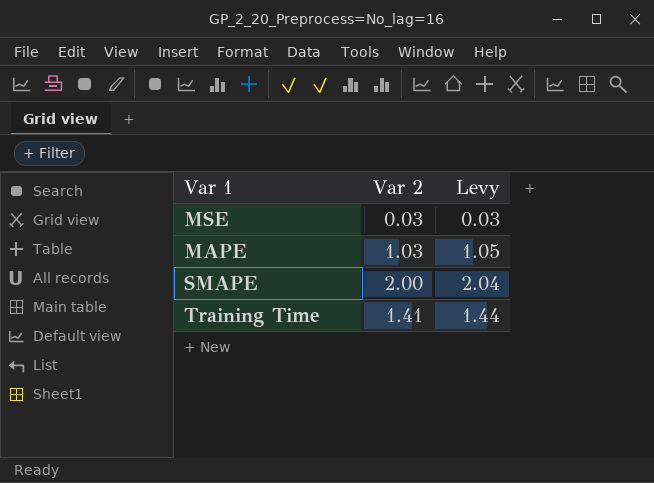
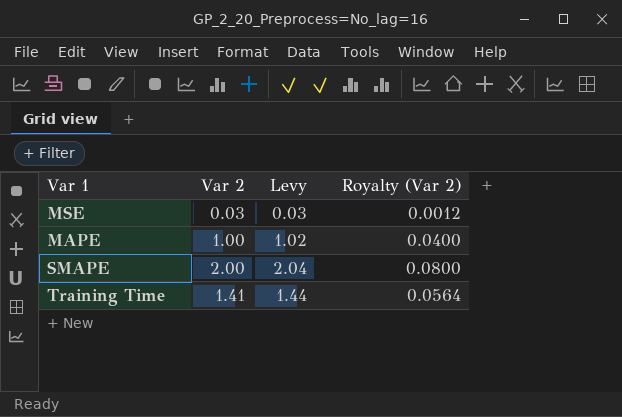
column Royalty (Var 2) | formula: none -> [Var 2] * 0.04
MAPE | Var 2: 1.03 -> 1.00
MAPE | Levy: 1.05 -> 1.02

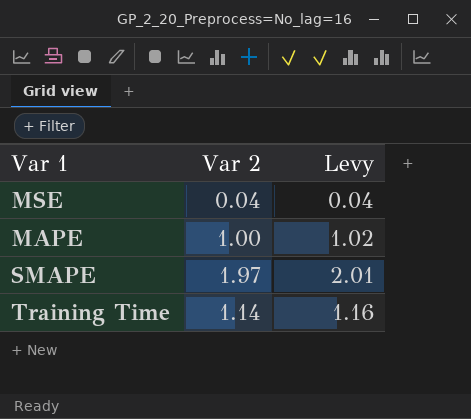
column Royalty (Var 2) | formula: [Var 2] * 0.04 -> none
MSE | Var 2: 0.03 -> 0.04
MSE | Levy: 0.03 -> 0.04
SMAPE | Var 2: 2.00 -> 1.97
SMAPE | Levy: 2.04 -> 2.01
Training Time | Var 2: 1.41 -> 1.14
Training Time | Levy: 1.44 -> 1.16

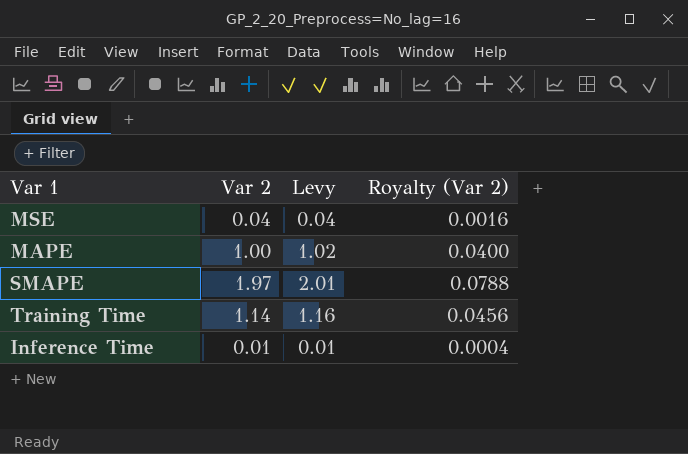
column Royalty (Var 2) | formula: none -> [Var 2] * 0.04
row Inference Time: none -> 0.01 | 0.01 | 0.0004

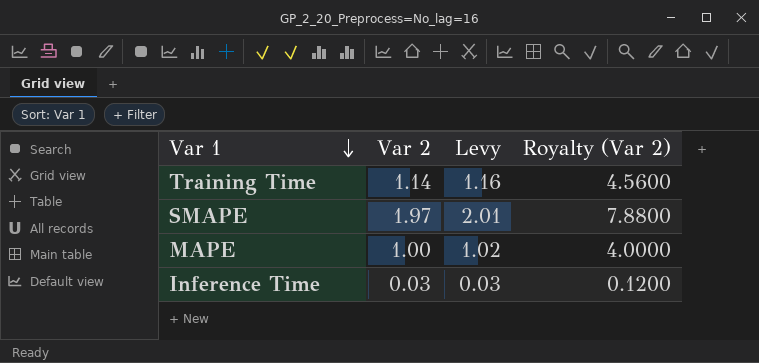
row order: none -> Var 1 descending
column Royalty (Var 2) | formula: [Var 2] * 0.04 -> [Var 2] * 4
row MSE: 0.04 | 0.04 | 0.0016 -> none
Inference Time | Var 2: 0.01 -> 0.03
Inference Time | Levy: 0.01 -> 0.03

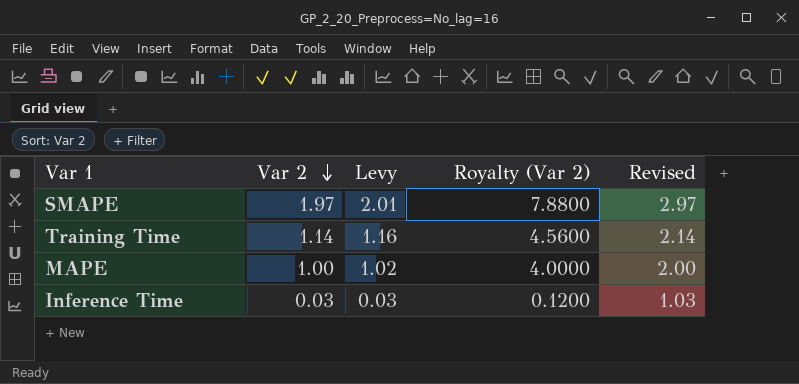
row order: Var 1 descending -> Var 2 descending
column Revised | formula: none -> [Var 2] + 1

